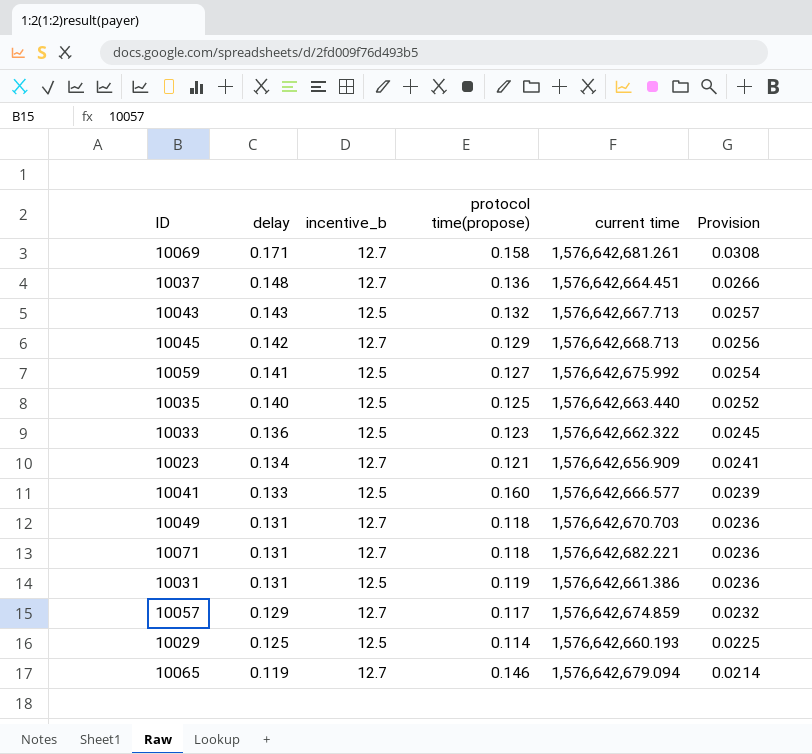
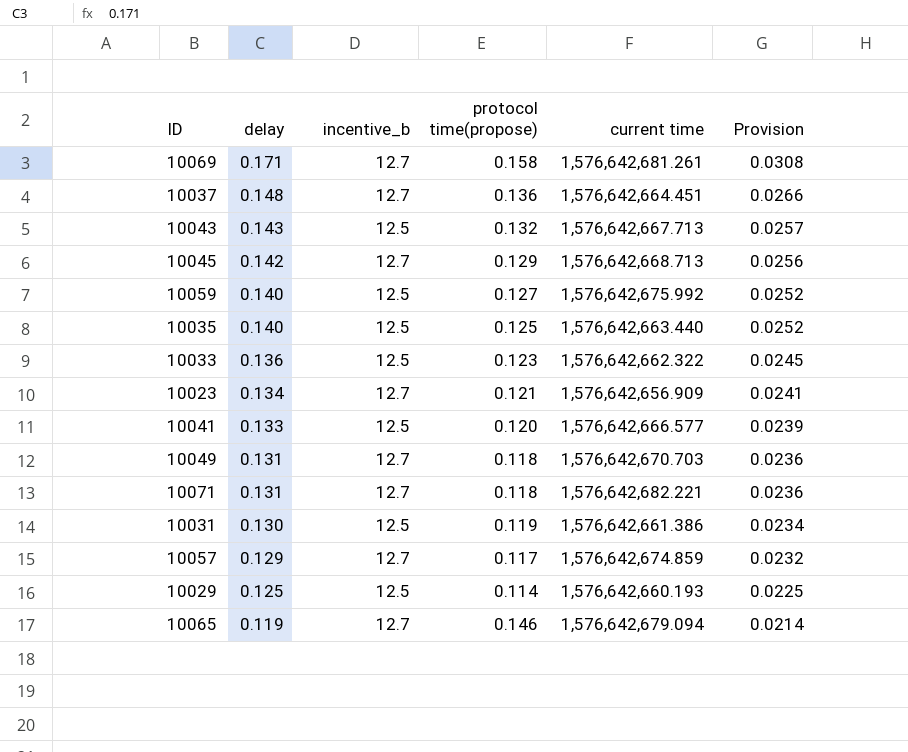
10059 | delay: 0.141 -> 0.140
10059 | Provision: 0.0254 -> 0.0252
10041 | protocol time(propose): 0.160 -> 0.120
10031 | delay: 0.131 -> 0.130
10031 | Provision: 0.0236 -> 0.0234

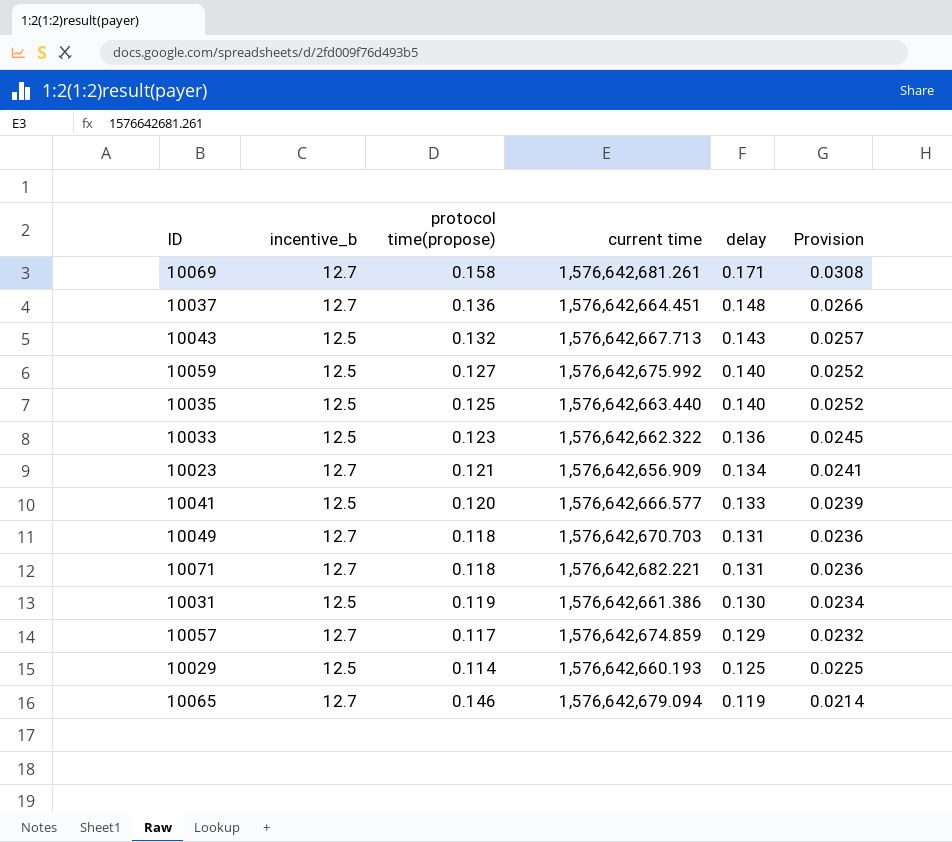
column delay | position: 2 -> 5
row 10045: 0.142 | 12.7 | 0.129 | 1,576,642,668.713 | 0.0256 -> none

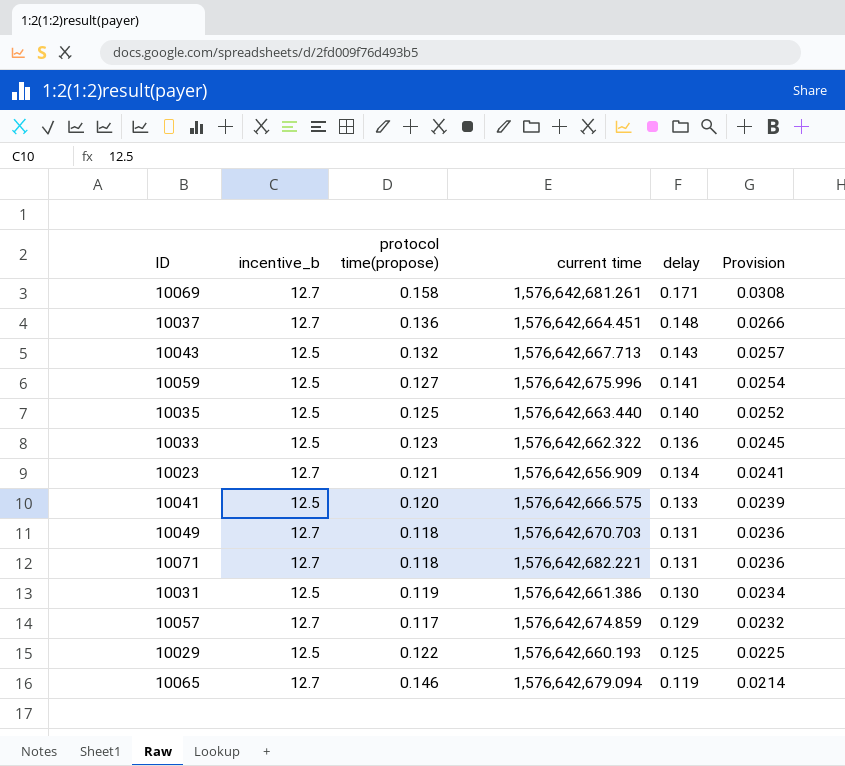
10059 | current time: 1,576,642,675.992 -> 1,576,642,675.996
10059 | delay: 0.140 -> 0.141
10059 | Provision: 0.0252 -> 0.0254
10041 | current time: 1,576,642,666.577 -> 1,576,642,666.575
10029 | protocol time(propose): 0.114 -> 0.122

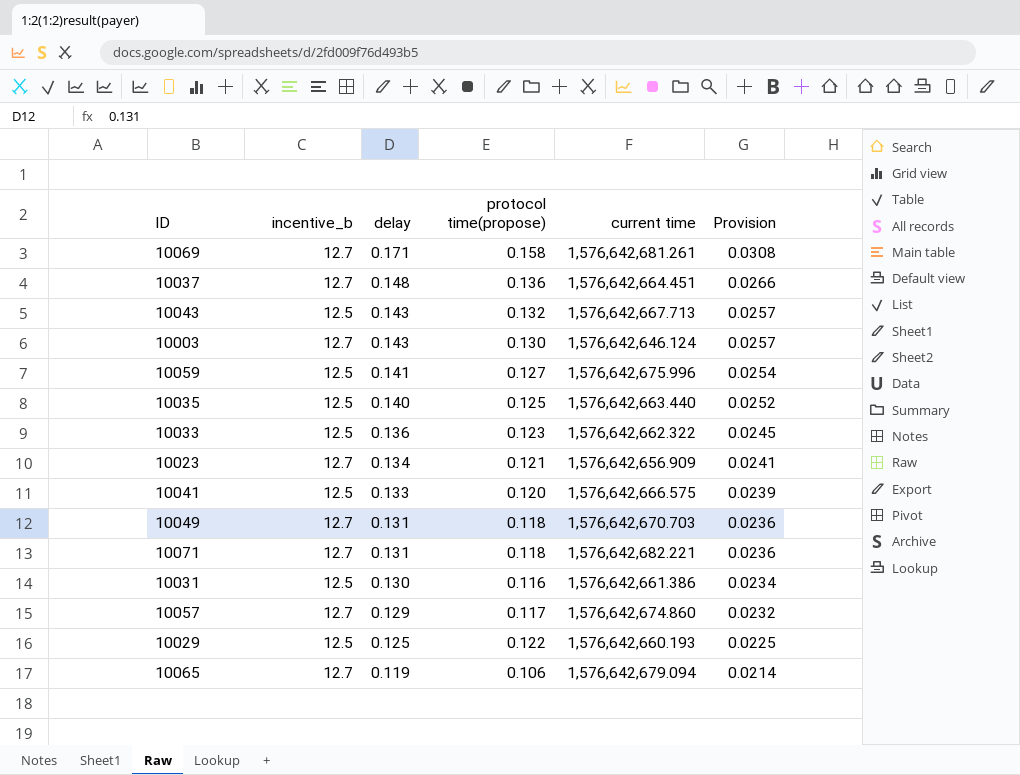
column delay | position: 5 -> 3
row 10003: none -> 12.7 | 0.143 | 0.130 | 1,576,642,646.124 | 0.0257
10031 | protocol time(propose): 0.119 -> 0.116
10057 | current time: 1,576,642,674.859 -> 1,576,642,674.860
10065 | protocol time(propose): 0.146 -> 0.106

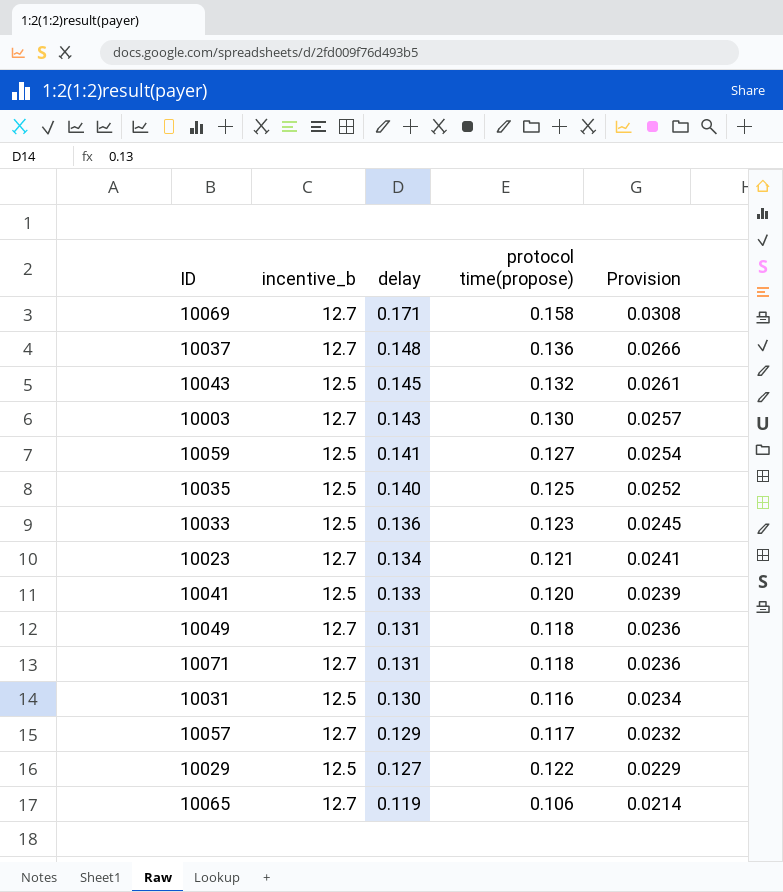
column current time | position: 5 -> none
10043 | delay: 0.143 -> 0.145
10043 | Provision: 0.0257 -> 0.0261
10029 | delay: 0.125 -> 0.127
10029 | Provision: 0.0225 -> 0.0229

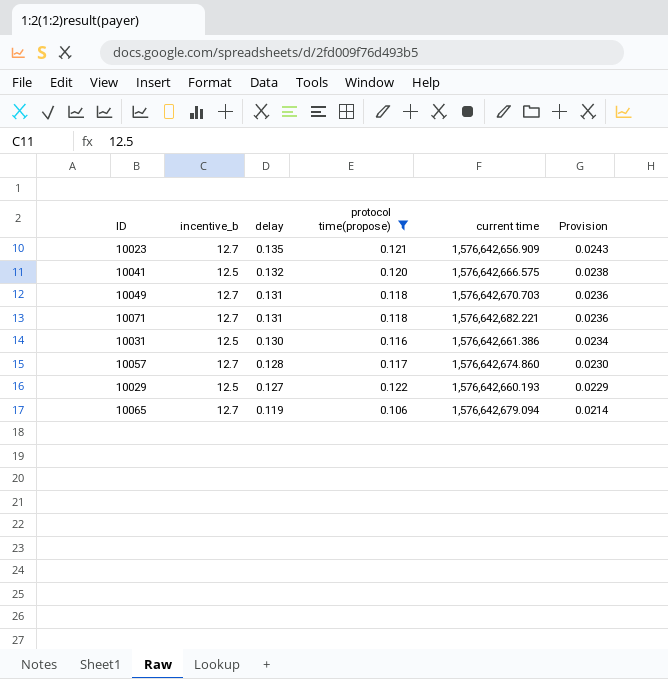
filter: none -> protocol time(propose) <= 0.122
column current time | position: none -> 5
10023 | delay: 0.134 -> 0.135
10023 | Provision: 0.0241 -> 0.0243
10041 | delay: 0.133 -> 0.132
10041 | Provision: 0.0239 -> 0.0238
10057 | delay: 0.129 -> 0.128
10057 | Provision: 0.0232 -> 0.0230

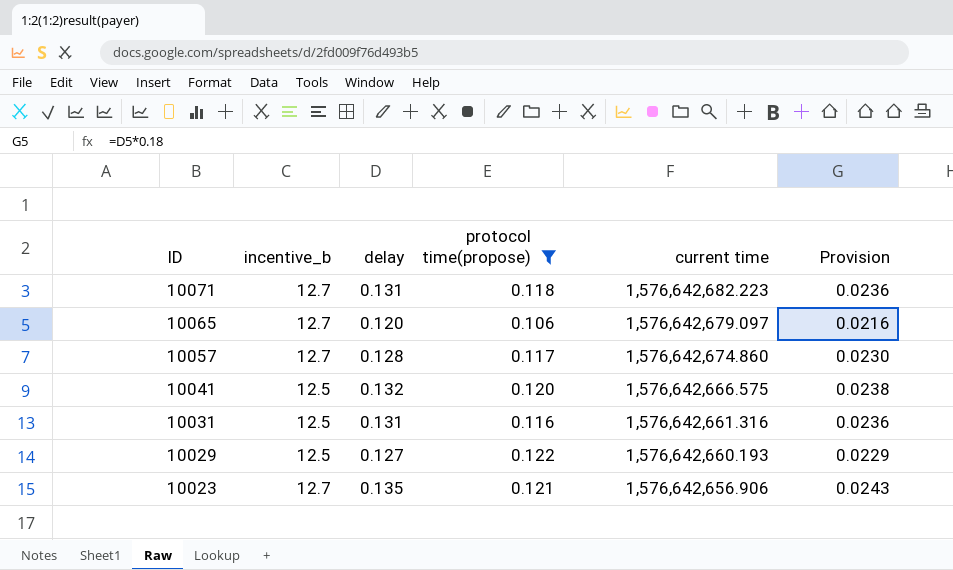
row order: delay descending -> ID descending
row 10049: 12.7 | 0.131 | 0.118 | 1,576,642,670.703 | 0.0236 -> none
10071 | current time: 1,576,642,682.221 -> 1,576,642,682.223
10065 | delay: 0.119 -> 0.120
10065 | current time: 1,576,642,679.094 -> 1,576,642,679.097
10065 | Provision: 0.0214 -> 0.0216
10031 | delay: 0.130 -> 0.131
10031 | current time: 1,576,642,661.386 -> 1,576,642,661.316
10031 | Provision: 0.0234 -> 0.0236
10023 | current time: 1,576,642,656.909 -> 1,576,642,656.906

